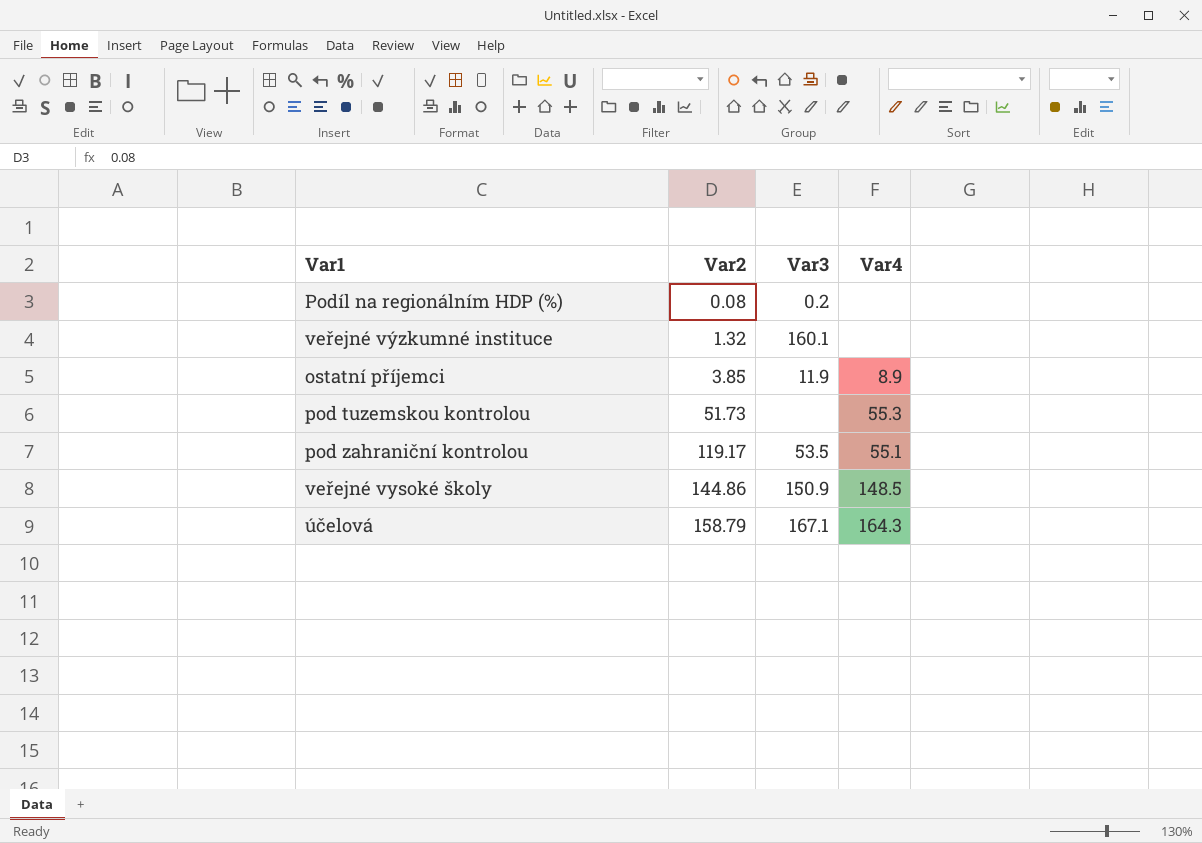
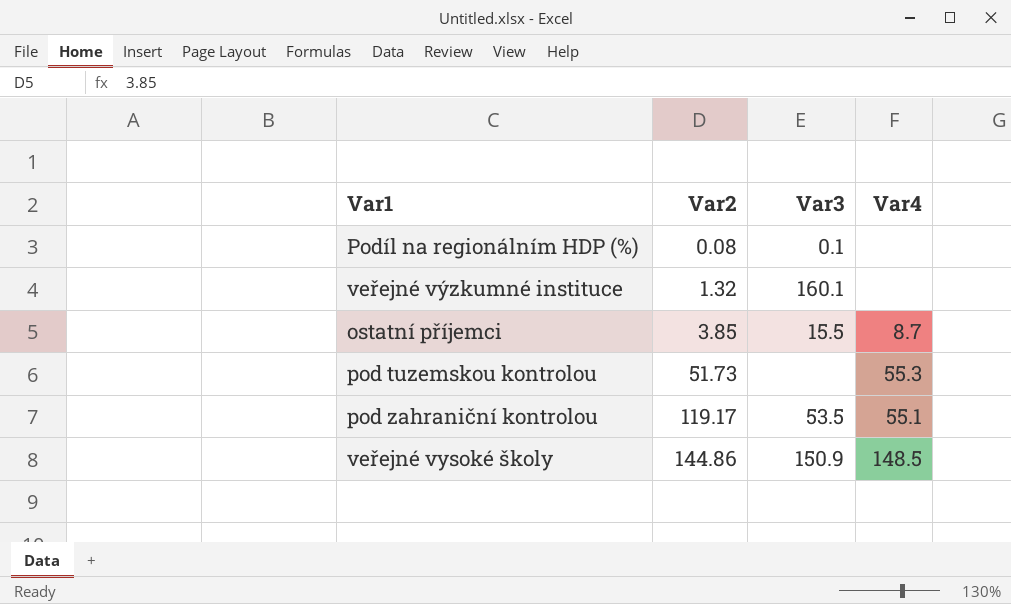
row účelová: 158.79 | 167.1 | 164.3 -> none
Podíl na regionálním HDP (%) | Var3: 0.2 -> 0.1
ostatní příjemci | Var3: 11.9 -> 15.5
ostatní příjemci | Var4: 8.9 -> 8.7

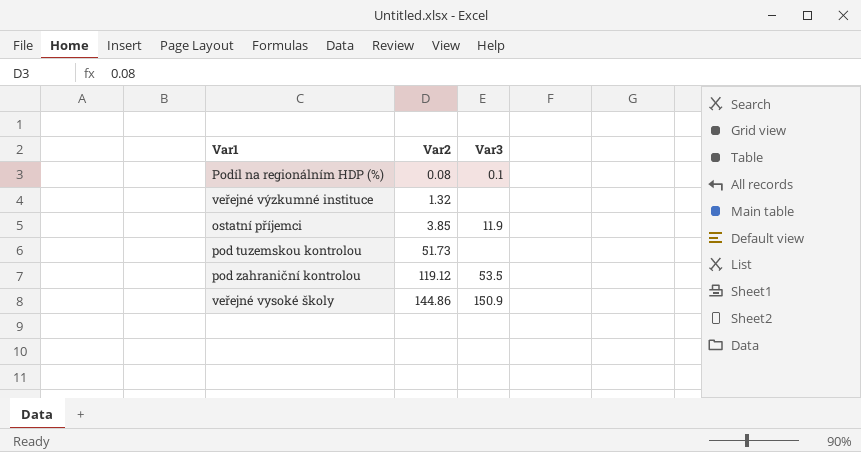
column Var4 | position: 4 -> none
veřejné výzkumné instituce | Var3: 160.1 -> none
ostatní příjemci | Var3: 15.5 -> 11.9
pod zahraniční kontrolou | Var2: 119.17 -> 119.12

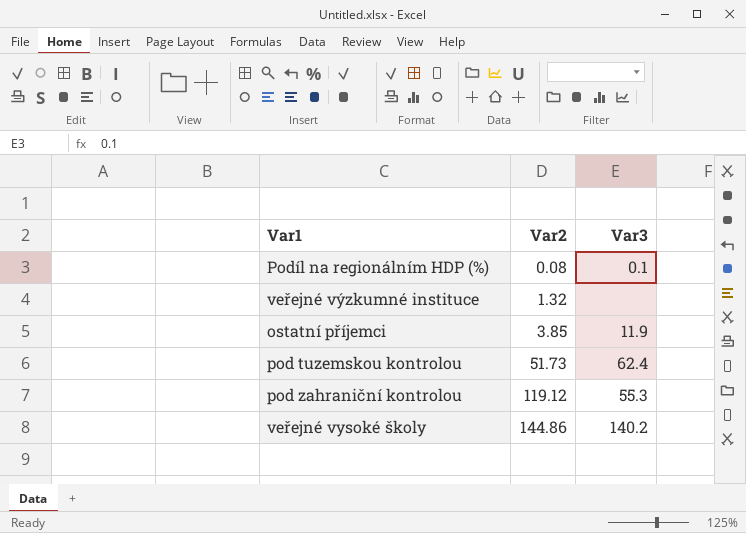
pod tuzemskou kontrolou | Var3: none -> 62.4
pod zahraniční kontrolou | Var3: 53.5 -> 55.3
veřejné vysoké školy | Var3: 150.9 -> 140.2

